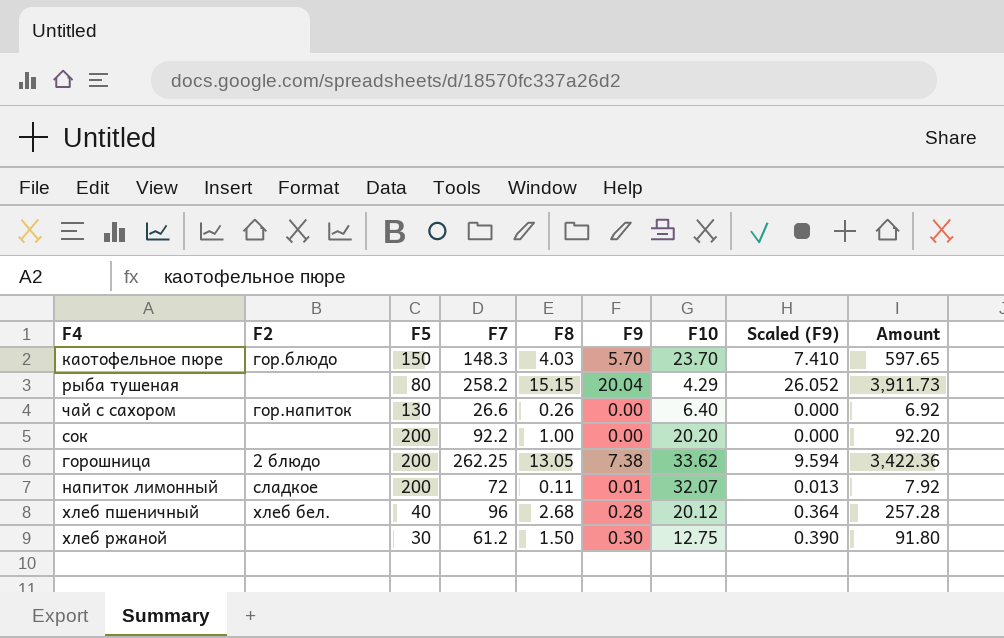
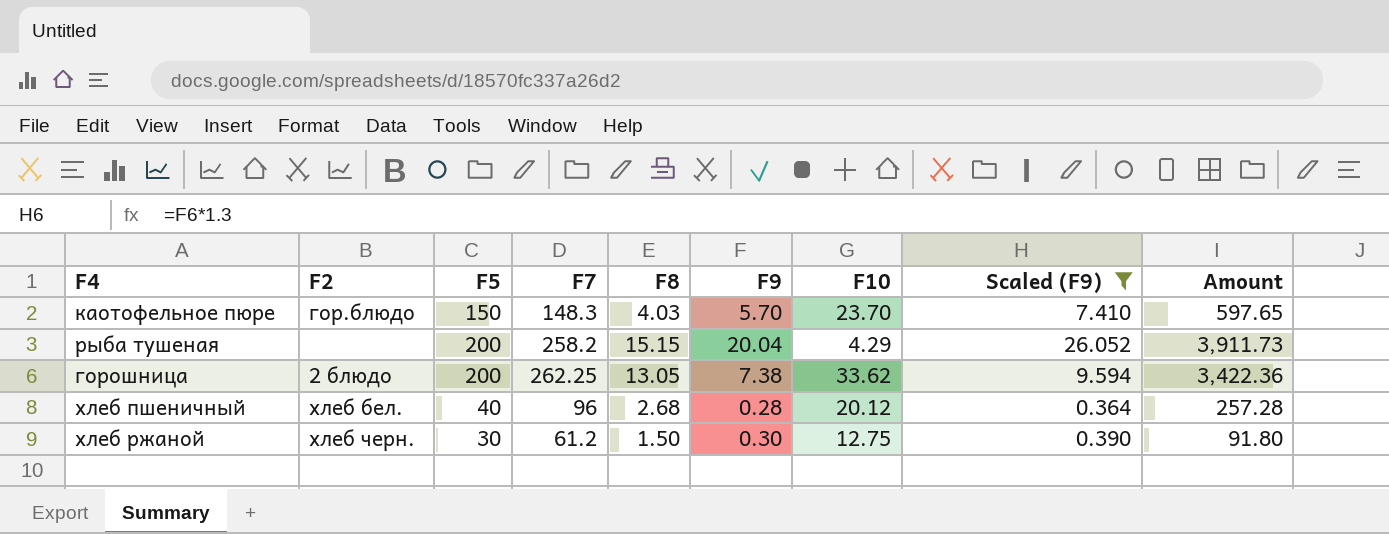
filter: none -> Scaled (F9) >= 0.364
рыба тушеная | F5: 80 -> 200
хлеб ржаной | F2: none -> хлеб черн.

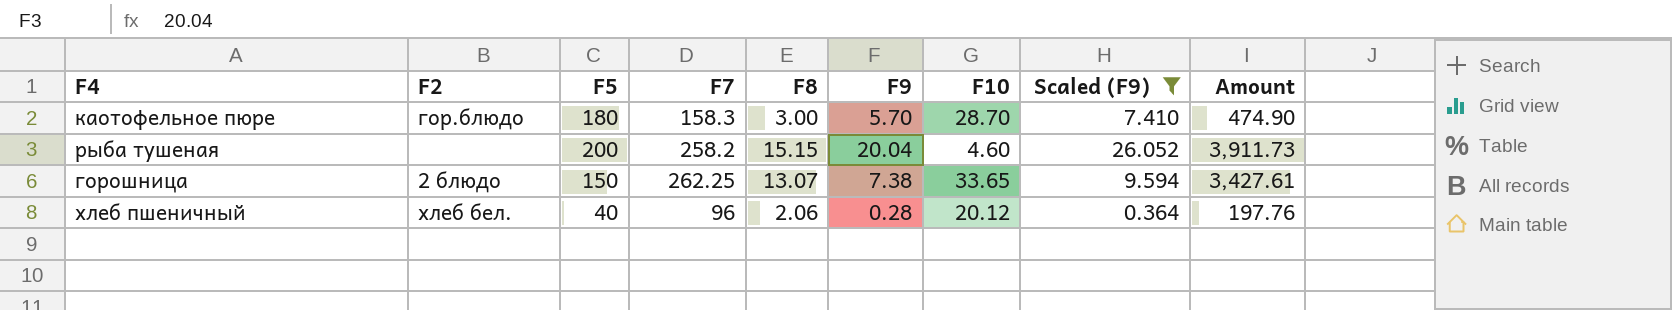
row хлеб ржаной: хлеб черн. | 30 | 61.2 | 1.50 | 0.30 | 12.75 | 0.390 | 91.80 -> none
каотофельное пюре | F5: 150 -> 180
каотофельное пюре | F7: 148.3 -> 158.3
каотофельное пюре | F8: 4.03 -> 3.00
каотофельное пюре | F10: 23.70 -> 28.70
каотофельное пюре | Amount: 597.65 -> 474.90
рыба тушеная | F10: 4.29 -> 4.60
горошница | F5: 200 -> 150
горошница | F8: 13.05 -> 13.07
горошница | F10: 33.62 -> 33.65
горошница | Amount: 3,422.36 -> 3,427.61
хлеб пшеничный | F8: 2.68 -> 2.06
хлеб пшеничный | Amount: 257.28 -> 197.76

